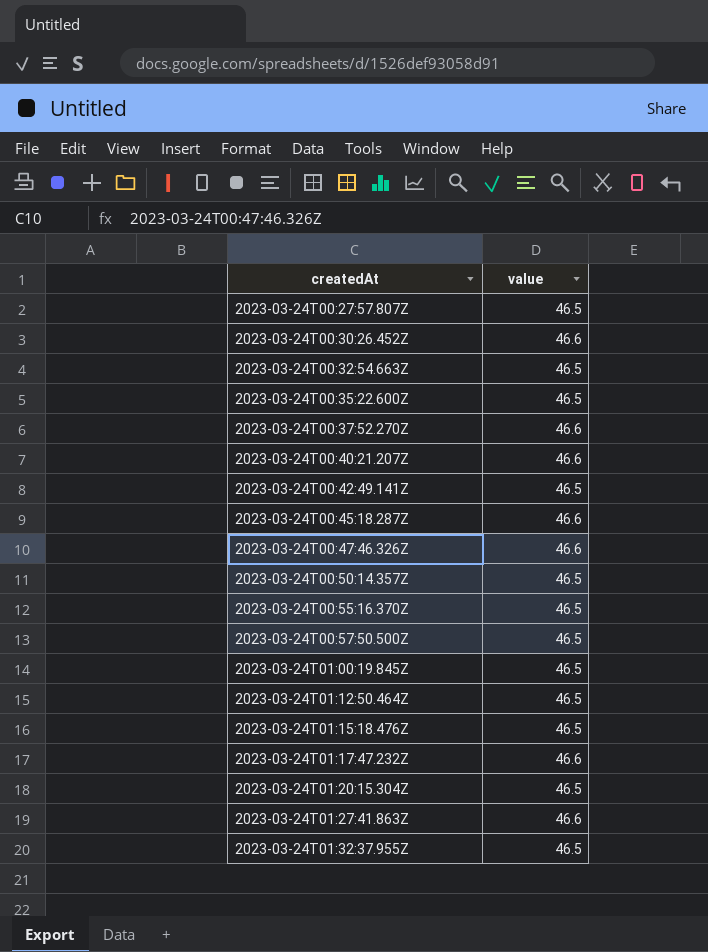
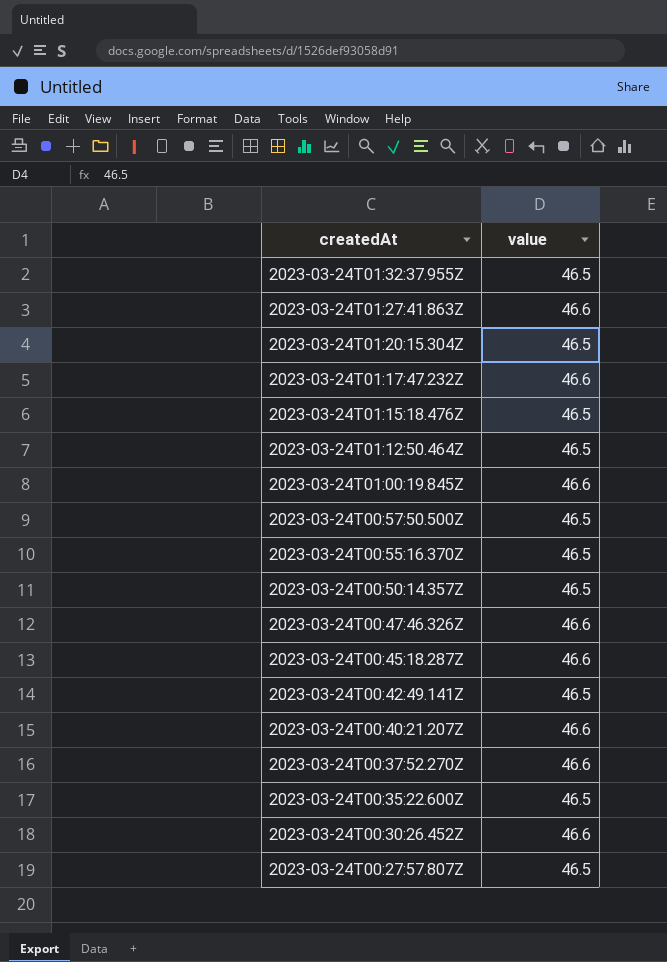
row order: createdAt ascending -> createdAt descending
row 2023-03-24T00:32:54.663Z: 46.5 -> none
2023-03-24T01:00:19.845Z | value: 46.5 -> 46.6

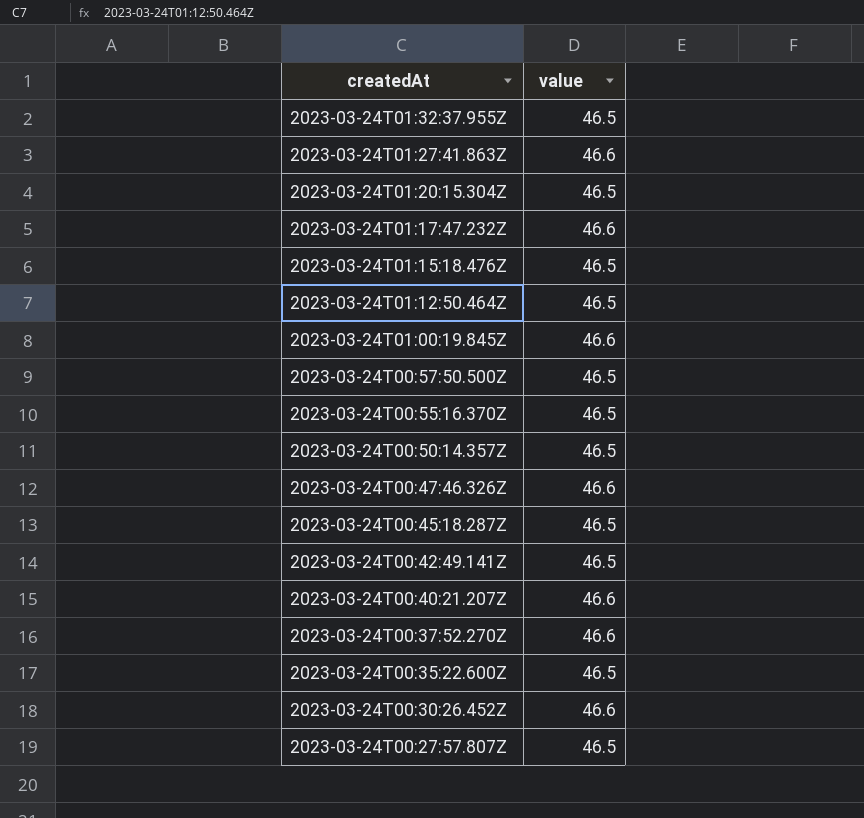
2023-03-24T00:45:18.287Z | value: 46.6 -> 46.5

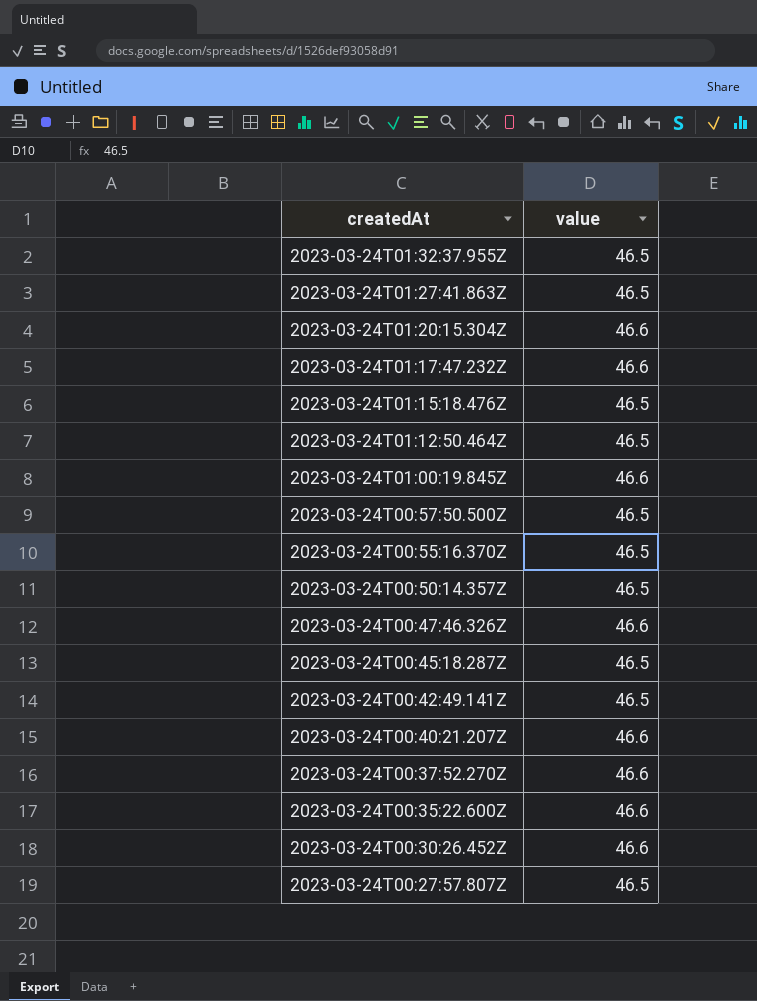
2023-03-24T01:27:41.863Z | value: 46.6 -> 46.5
2023-03-24T01:20:15.304Z | value: 46.5 -> 46.6
2023-03-24T00:35:22.600Z | value: 46.5 -> 46.6

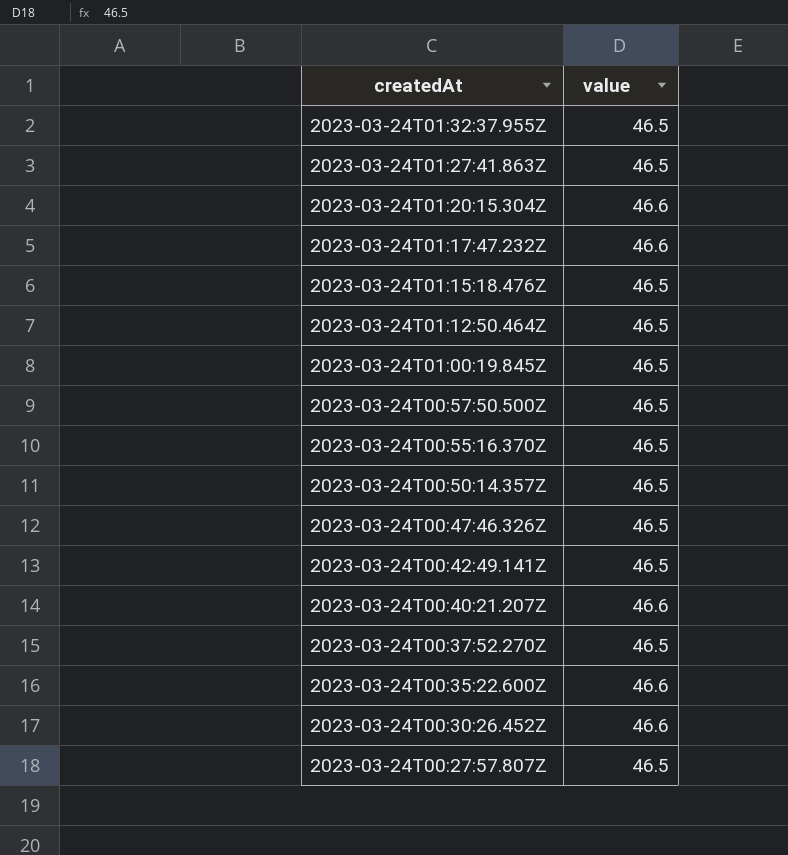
row 2023-03-24T00:45:18.287Z: 46.5 -> none
2023-03-24T01:00:19.845Z | value: 46.6 -> 46.5
2023-03-24T00:47:46.326Z | value: 46.6 -> 46.5
2023-03-24T00:37:52.270Z | value: 46.6 -> 46.5

